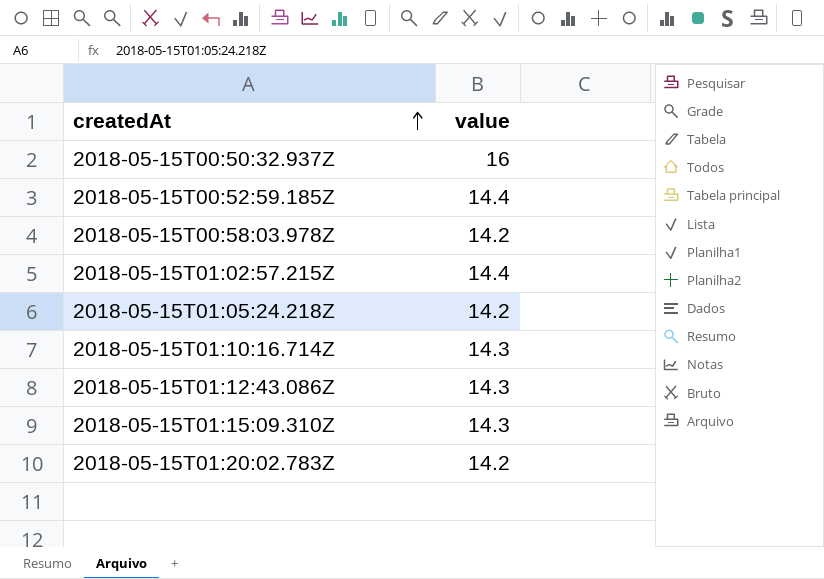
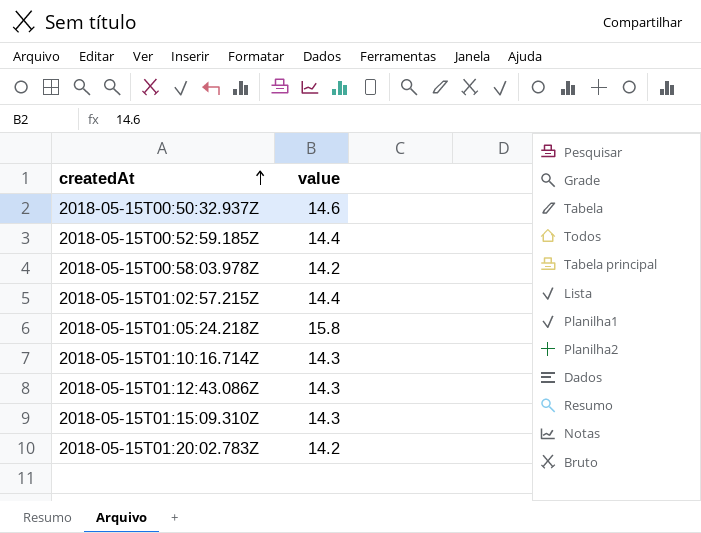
2018-05-15T00:50:32.937Z | value: 16 -> 14.6
2018-05-15T01:05:24.218Z | value: 14.2 -> 15.8

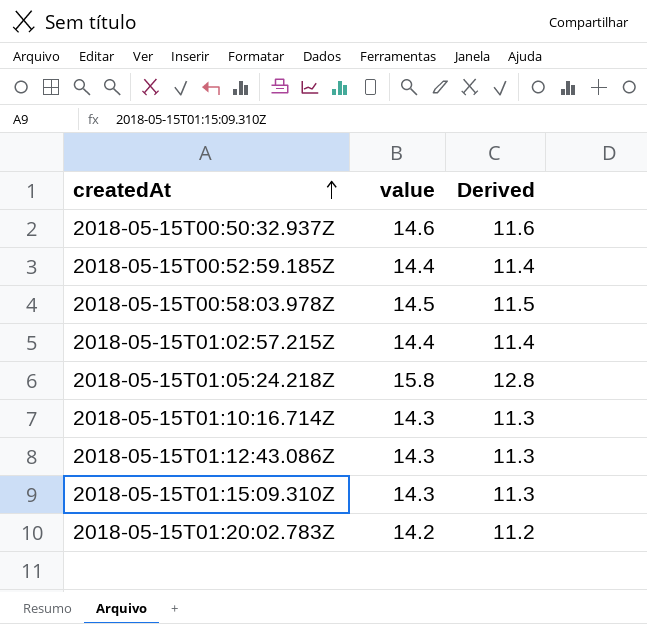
column Derived | formula: none -> [value] - 3
2018-05-15T00:58:03.978Z | value: 14.2 -> 14.5

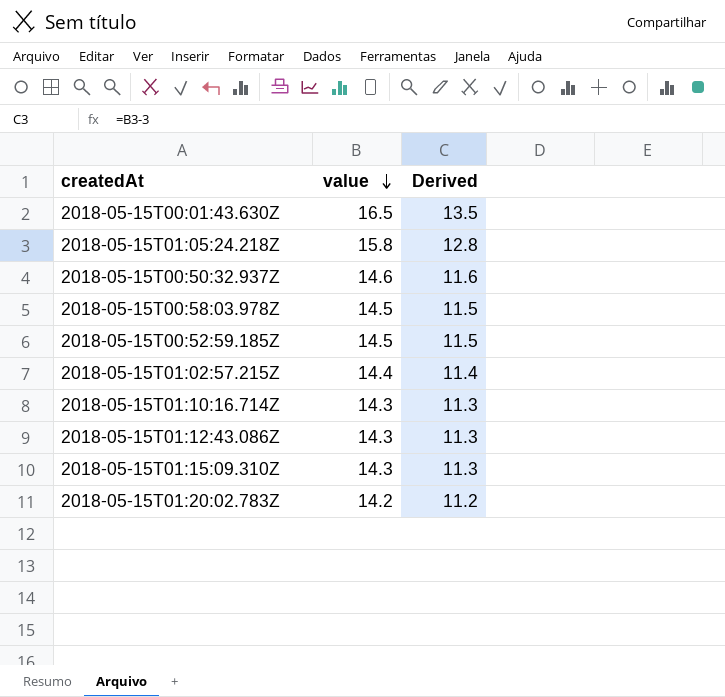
row order: createdAt ascending -> value descending
row 2018-05-15T00:01:43.630Z: none -> 16.5 | 13.5
2018-05-15T00:52:59.185Z | value: 14.4 -> 14.5
2018-05-15T00:52:59.185Z | Derived: 11.4 -> 11.5

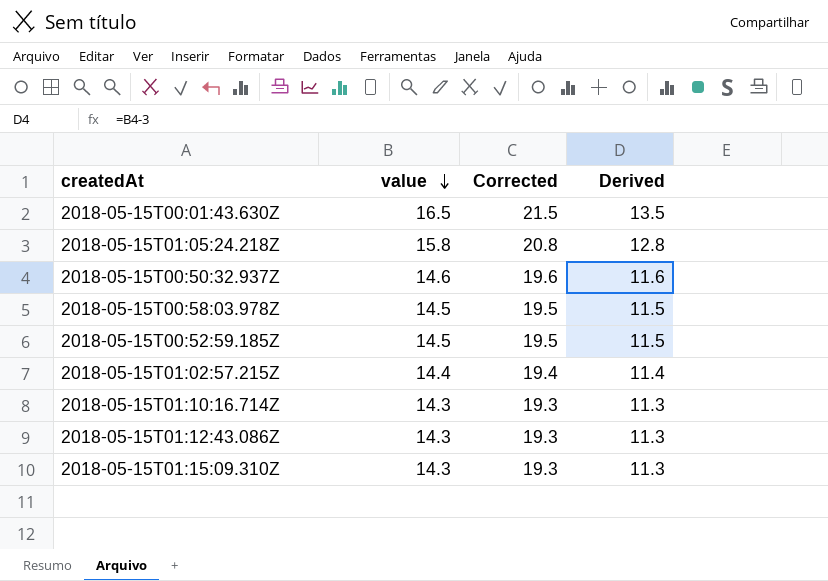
column Corrected | formula: none -> [value] + 5
row 2018-05-15T01:20:02.783Z: 14.2 | 11.2 -> none

